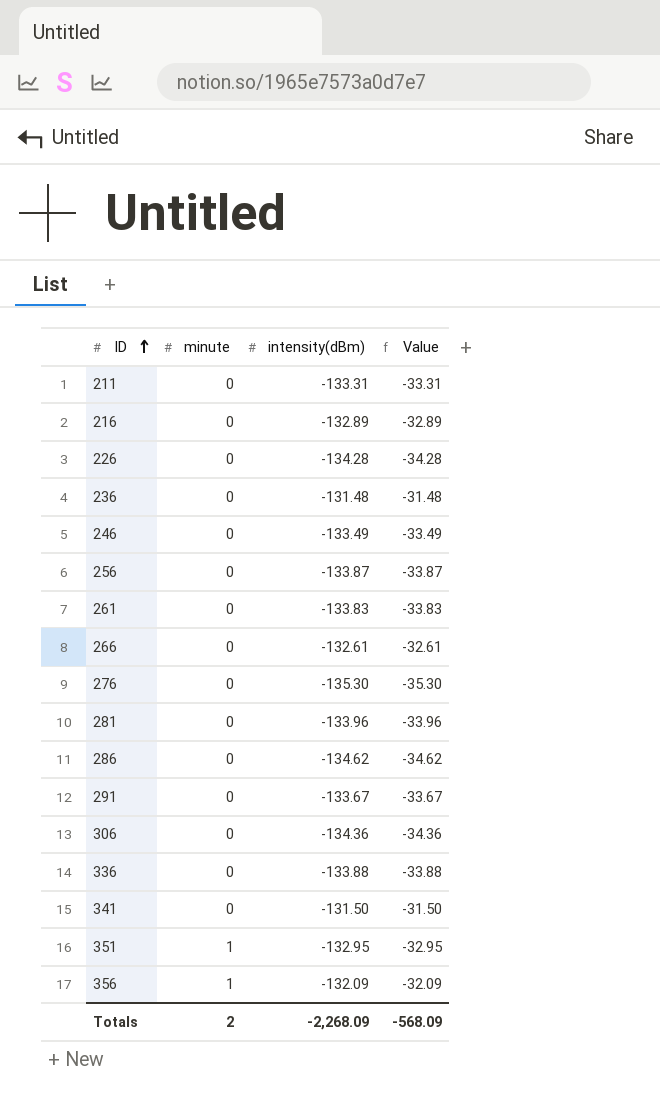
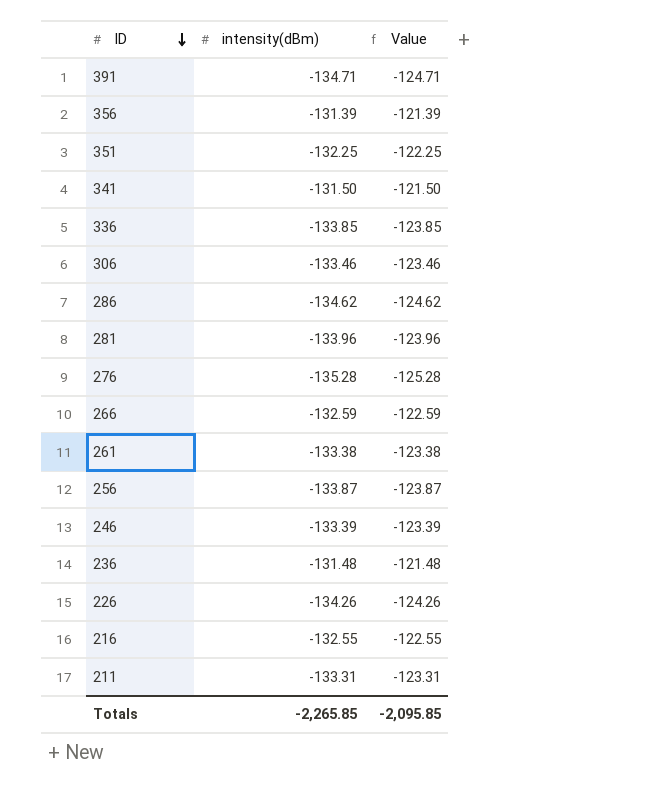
row order: ID ascending -> ID descending
column minute | position: 2 -> none
column Value | formula: [intensity(dBm)] + 100 -> [intensity(dBm)] + 10
row 291: 0 | -133.67 | -33.67 -> none
row 391: none -> -134.71 | -124.71
356 | intensity(dBm): -132.09 -> -131.39
351 | intensity(dBm): -132.95 -> -132.25
336 | intensity(dBm): -133.88 -> -133.85
306 | intensity(dBm): -134.36 -> -133.46
276 | intensity(dBm): -135.30 -> -135.28
266 | intensity(dBm): -132.61 -> -132.59
261 | intensity(dBm): -133.83 -> -133.38
246 | intensity(dBm): -133.49 -> -133.39
226 | intensity(dBm): -134.28 -> -134.26
216 | intensity(dBm): -132.89 -> -132.55
Totals | intensity(dBm): -2,268.09 -> -2,265.85
Totals | Value: -568.09 -> -2,095.85

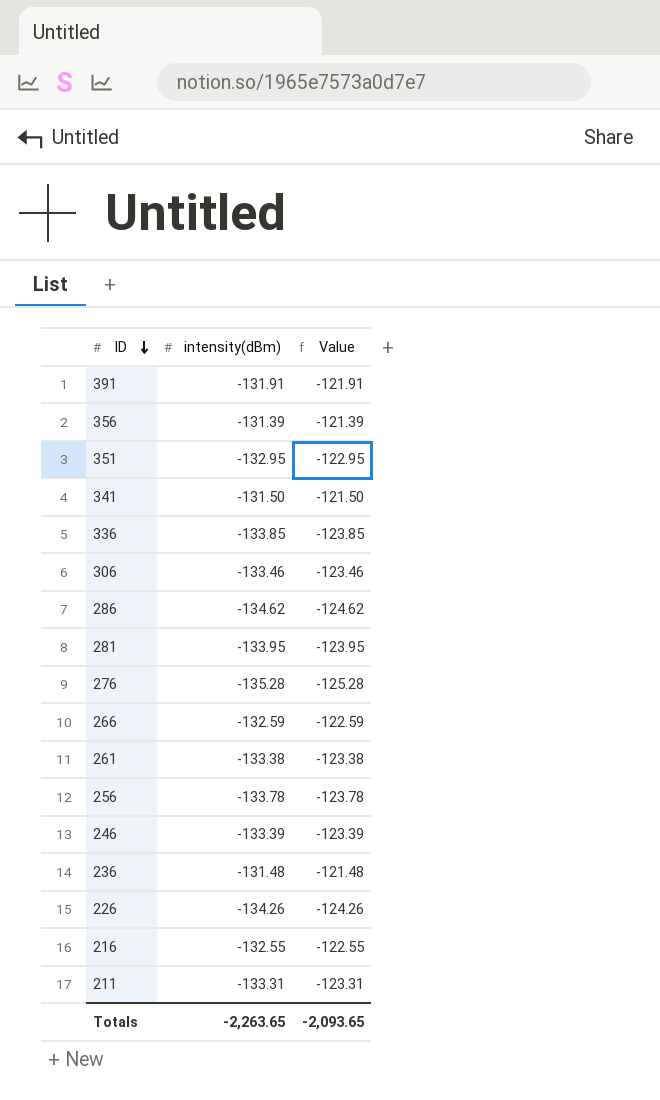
391 | intensity(dBm): -134.71 -> -131.91
391 | Value: -124.71 -> -121.91
351 | intensity(dBm): -132.25 -> -132.95
351 | Value: -122.25 -> -122.95
281 | intensity(dBm): -133.96 -> -133.95
281 | Value: -123.96 -> -123.95
256 | intensity(dBm): -133.87 -> -133.78
256 | Value: -123.87 -> -123.78
Totals | intensity(dBm): -2,265.85 -> -2,263.65
Totals | Value: -2,095.85 -> -2,093.65

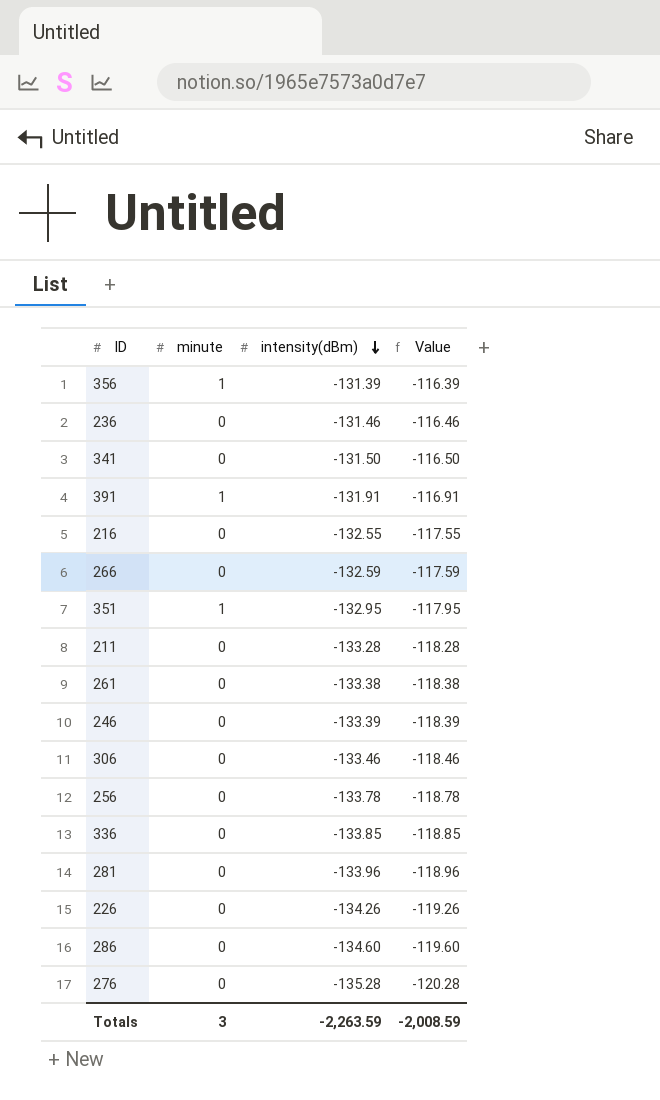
row order: ID descending -> intensity(dBm) descending
column minute | position: none -> 2
column Value | formula: [intensity(dBm)] + 10 -> [intensity(dBm)] + 15
236 | intensity(dBm): -131.48 -> -131.46
211 | intensity(dBm): -133.31 -> -133.28
281 | intensity(dBm): -133.95 -> -133.96
286 | intensity(dBm): -134.62 -> -134.60
Totals | intensity(dBm): -2,263.65 -> -2,263.59
Totals | Value: -2,093.65 -> -2,008.59

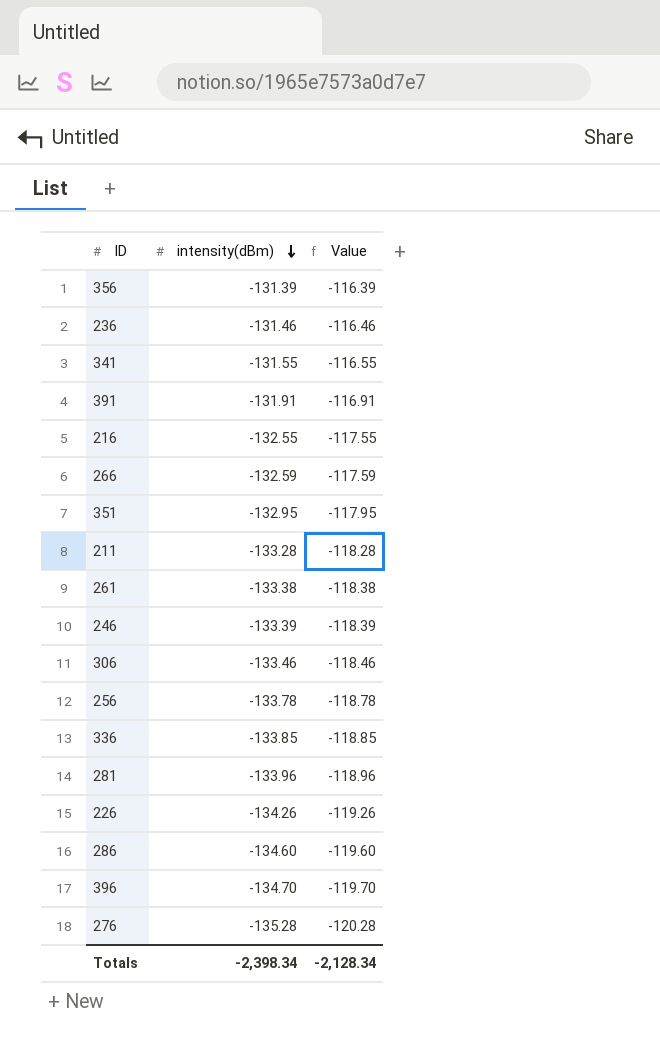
column minute | position: 2 -> none
341 | intensity(dBm): -131.50 -> -131.55
341 | Value: -116.50 -> -116.55
row 396: none -> -134.70 | -119.70
Totals | intensity(dBm): -2,263.59 -> -2,398.34
Totals | Value: -2,008.59 -> -2,128.34

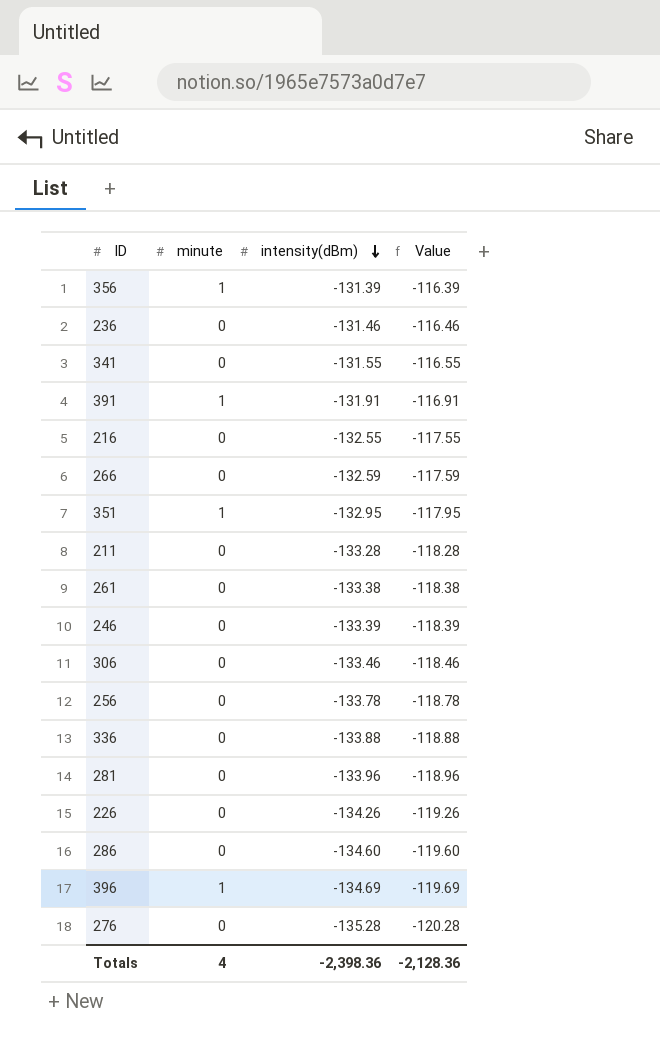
column minute | position: none -> 2
336 | intensity(dBm): -133.85 -> -133.88
336 | Value: -118.85 -> -118.88
396 | intensity(dBm): -134.70 -> -134.69
396 | Value: -119.70 -> -119.69
Totals | intensity(dBm): -2,398.34 -> -2,398.36
Totals | Value: -2,128.34 -> -2,128.36

